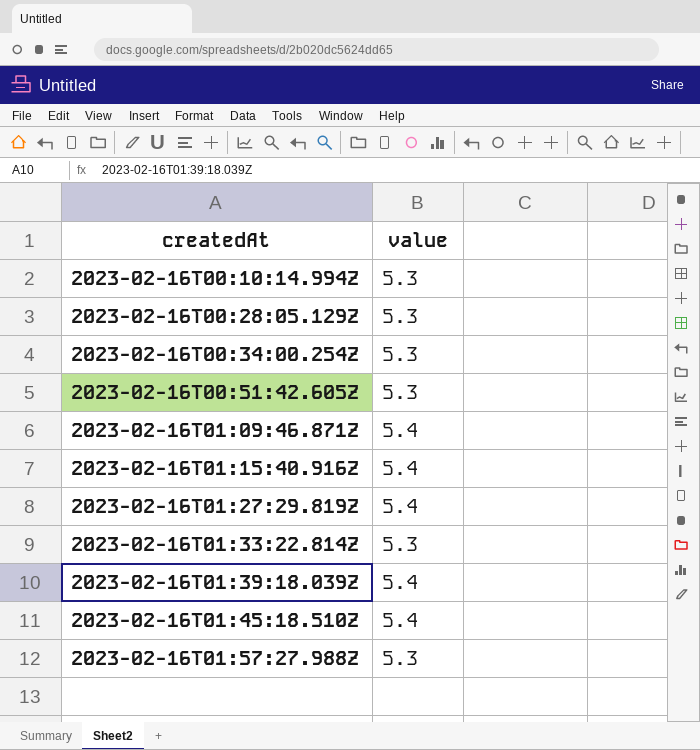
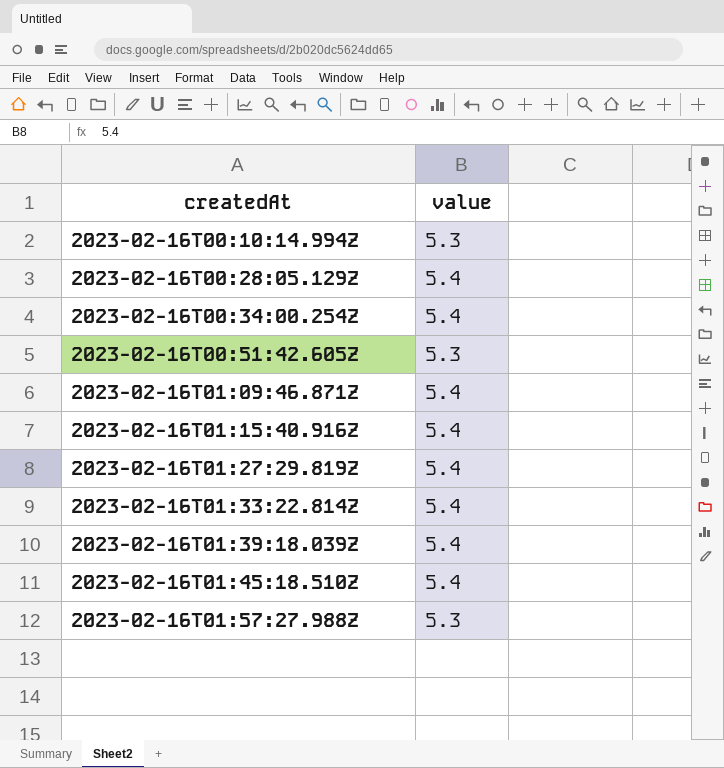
2023-02-16T00:28:05.129Z | value: 5.3 -> 5.4
2023-02-16T00:34:00.254Z | value: 5.3 -> 5.4
2023-02-16T01:33:22.814Z | value: 5.3 -> 5.4

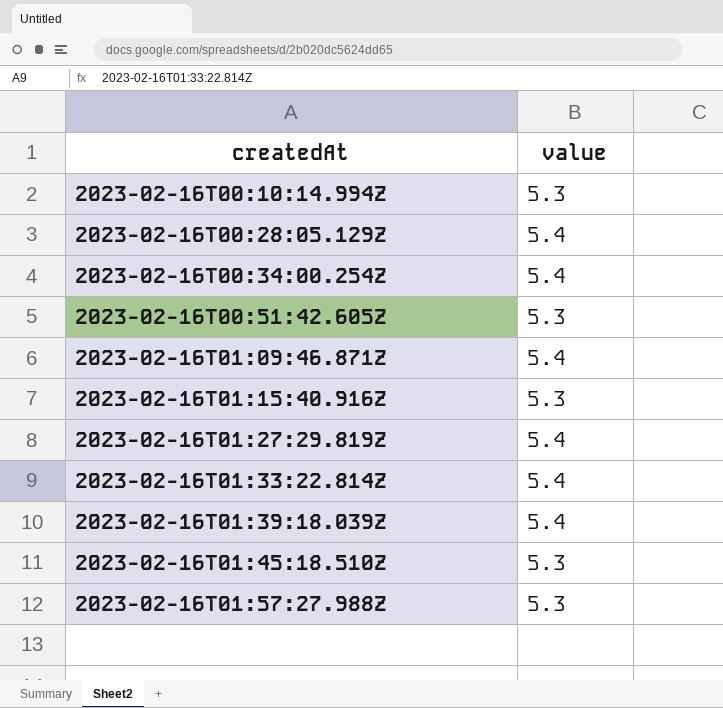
2023-02-16T01:15:40.916Z | value: 5.4 -> 5.3
2023-02-16T01:45:18.510Z | value: 5.4 -> 5.3

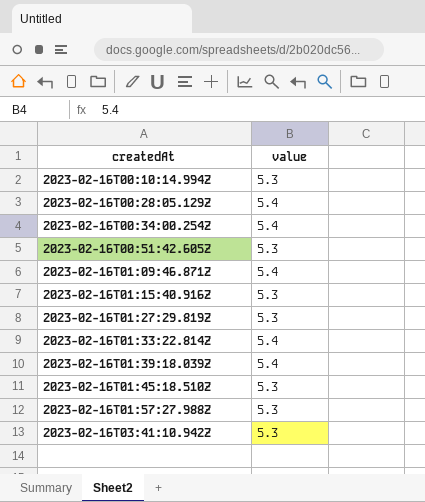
2023-02-16T01:27:29.819Z | value: 5.4 -> 5.3
row 2023-02-16T03:41:10.942Z: none -> 5.3

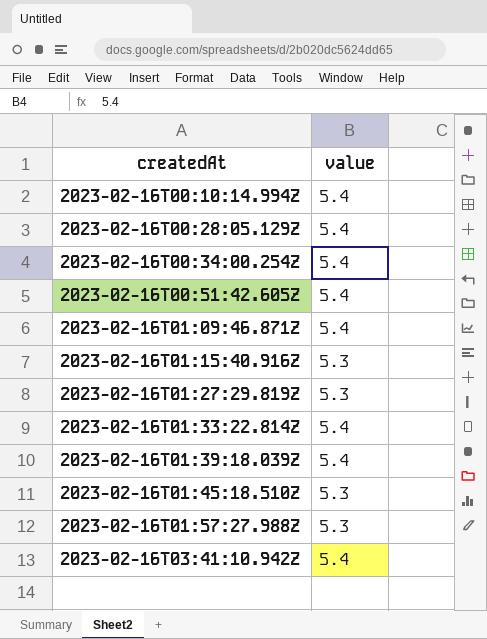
2023-02-16T00:10:14.994Z | value: 5.3 -> 5.4
2023-02-16T00:51:42.605Z | value: 5.3 -> 5.4
2023-02-16T03:41:10.942Z | value: 5.3 -> 5.4

